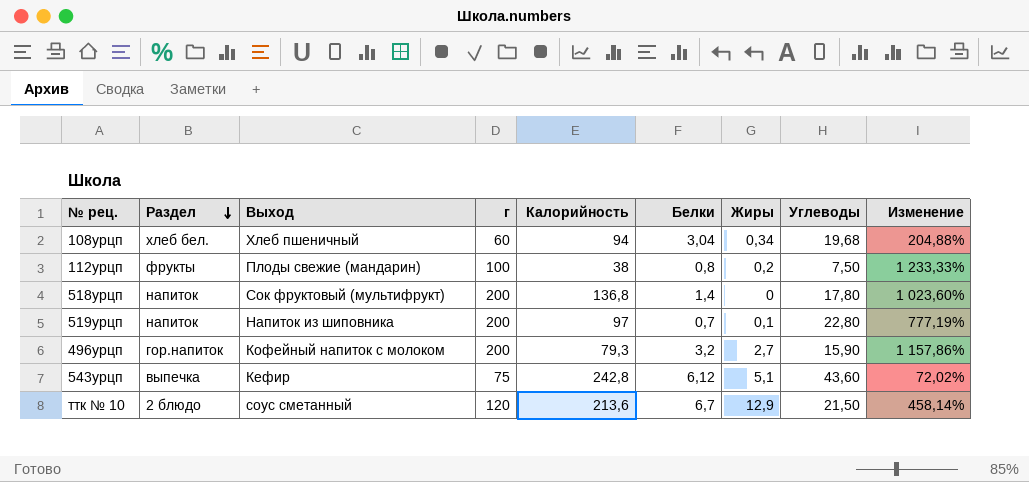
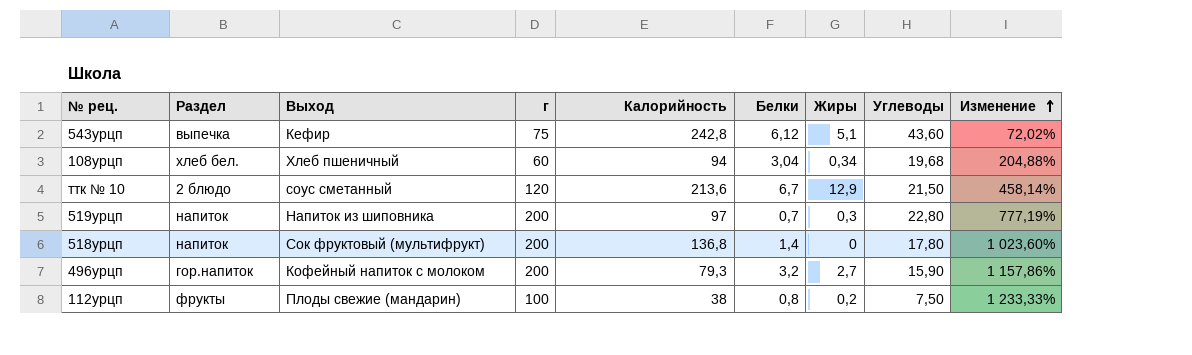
row order: Раздел descending -> Изменение ascending
519урцп | Жиры: 0,1 -> 0,3

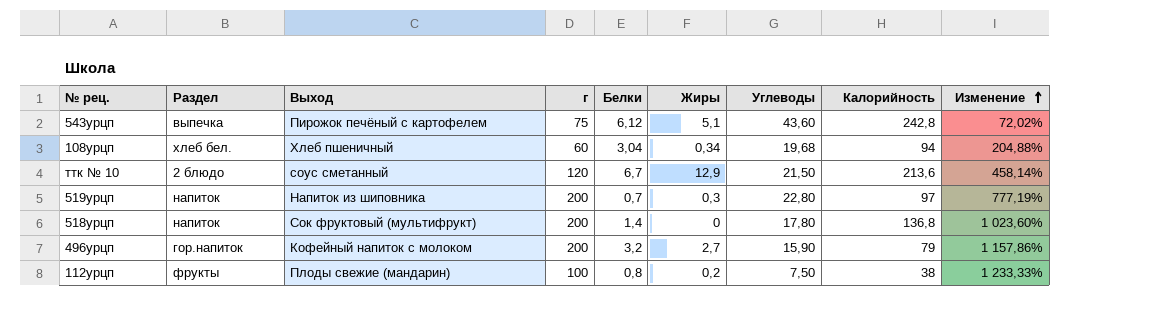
column Калорийность | position: 5 -> 8
543урцп | Выход: Кефир -> Пирожок печёный с картофелем
496урцп | Калорийность: 79,3 -> 79

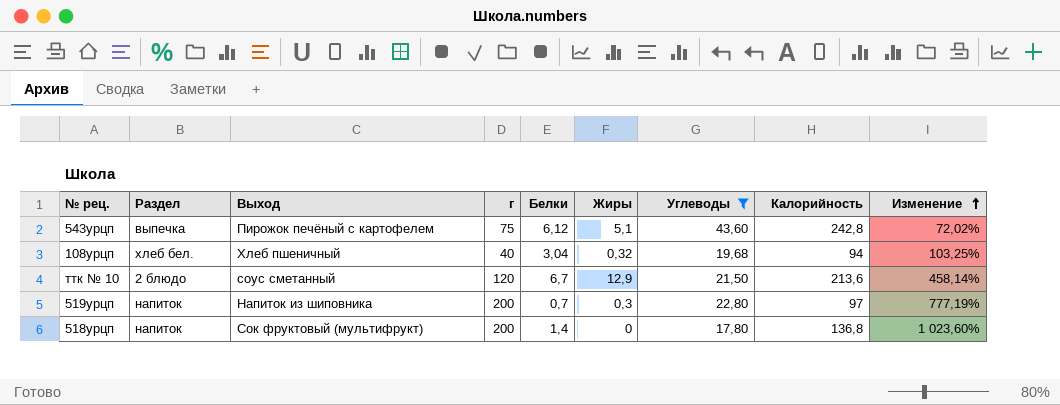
filter: none -> Углеводы >= 17,80
108урцп | г: 60 -> 40
108урцп | Жиры: 0,34 -> 0,32
108урцп | Изменение: 204,88% -> 103,25%

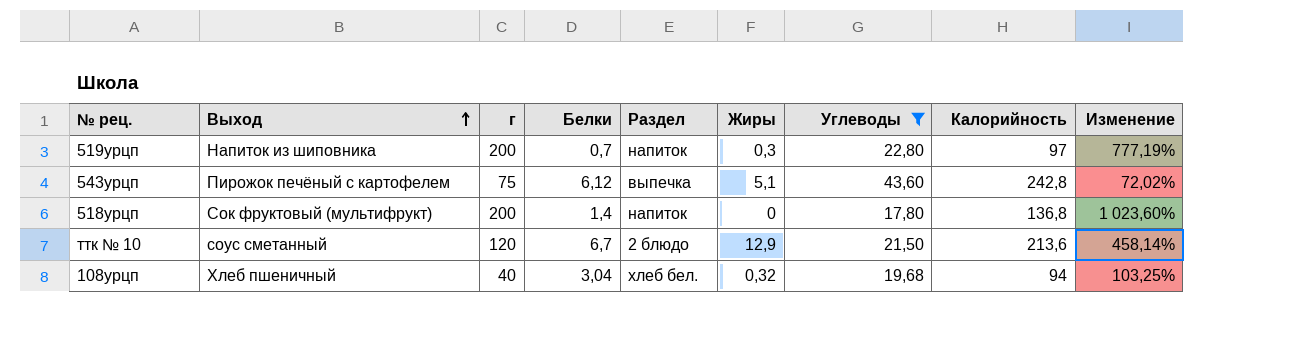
row order: Изменение ascending -> Выход ascending
column Раздел | position: 2 -> 5

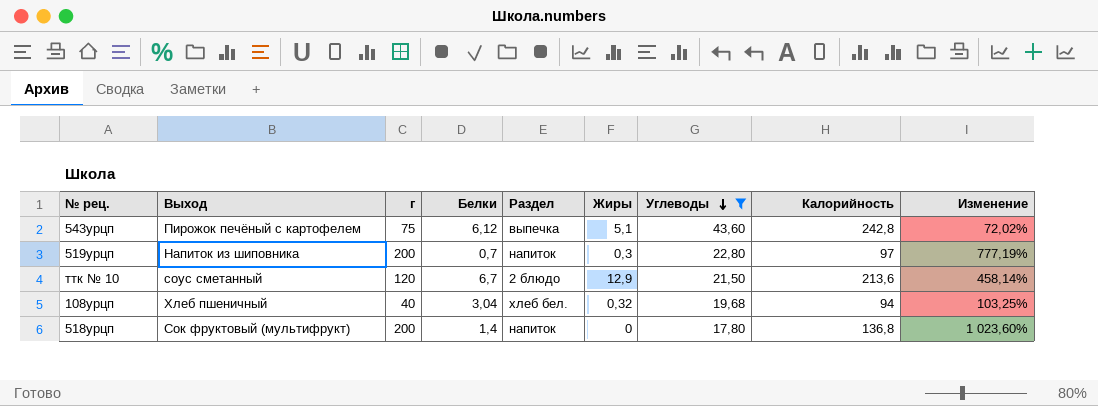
row order: Выход ascending -> Углеводы descending

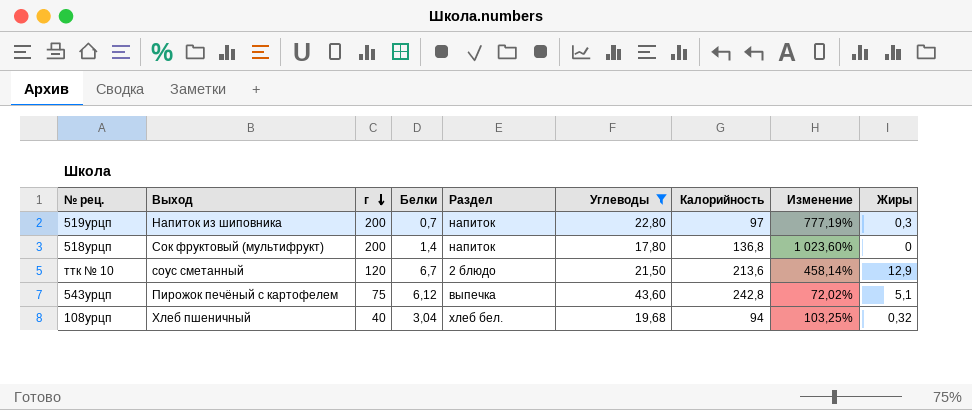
row order: Углеводы descending -> г descending
column Жиры | position: 6 -> 9

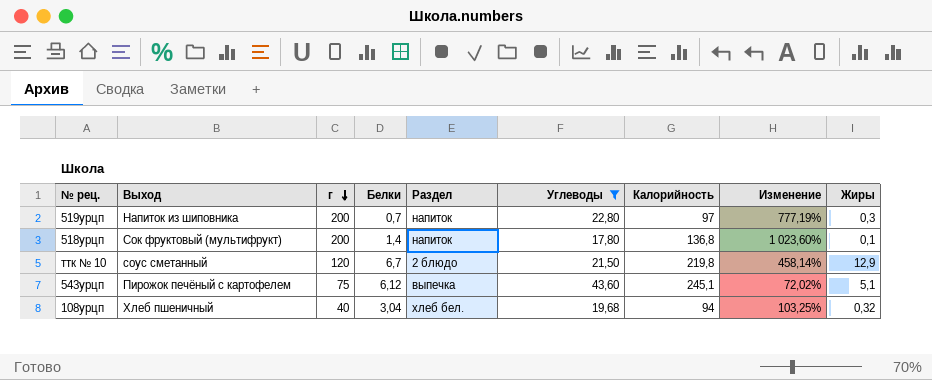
518урцп | Жиры: 0 -> 0,1
ттк № 10 | Калорийность: 213,6 -> 219,8
543урцп | Калорийность: 242,8 -> 245,1

